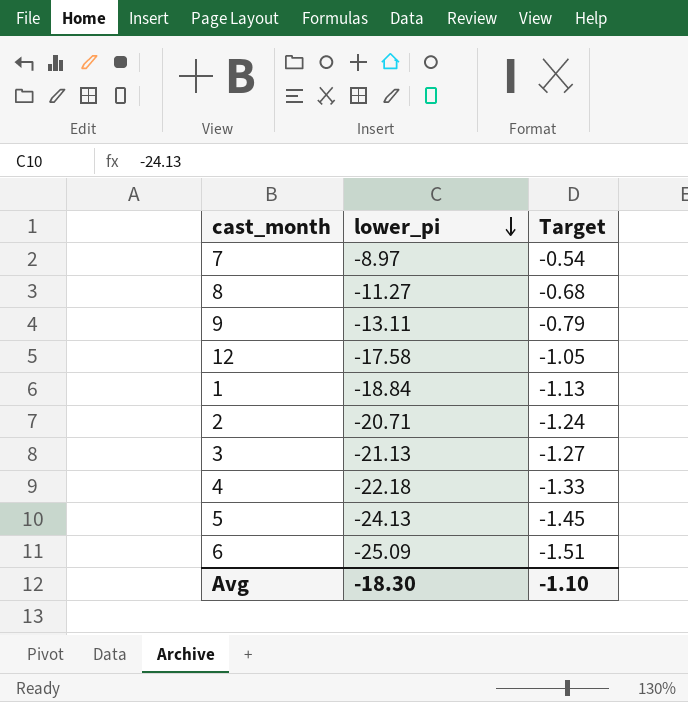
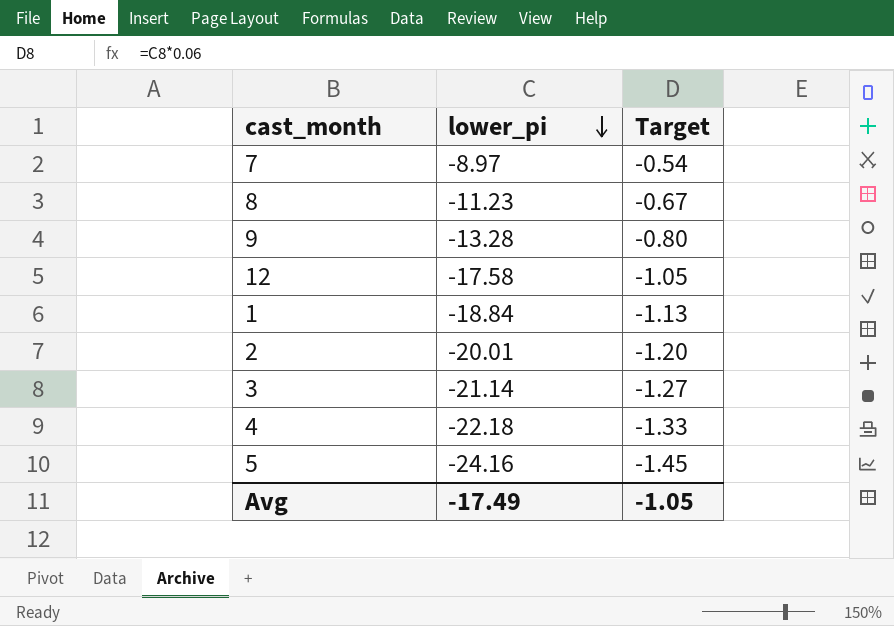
row 6: -25.09 | -1.51 -> none
8 | lower_pi: -11.27 -> -11.23
8 | Target: -0.68 -> -0.67
9 | lower_pi: -13.11 -> -13.28
9 | Target: -0.79 -> -0.80
2 | lower_pi: -20.71 -> -20.01
2 | Target: -1.24 -> -1.20
3 | lower_pi: -21.13 -> -21.14
5 | lower_pi: -24.13 -> -24.16
Avg | lower_pi: -18.30 -> -17.49
Avg | Target: -1.10 -> -1.05

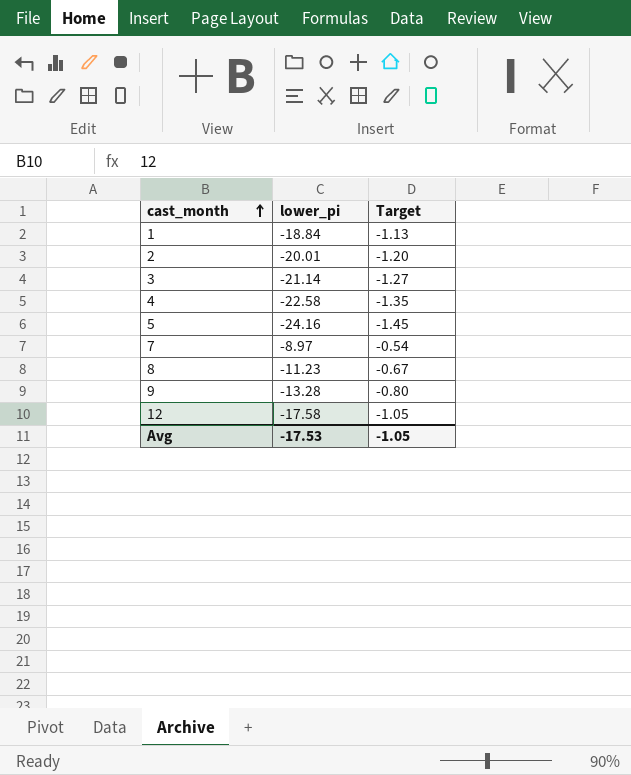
row order: lower_pi descending -> cast_month ascending
4 | lower_pi: -22.18 -> -22.58
4 | Target: -1.33 -> -1.35
Avg | lower_pi: -17.49 -> -17.53

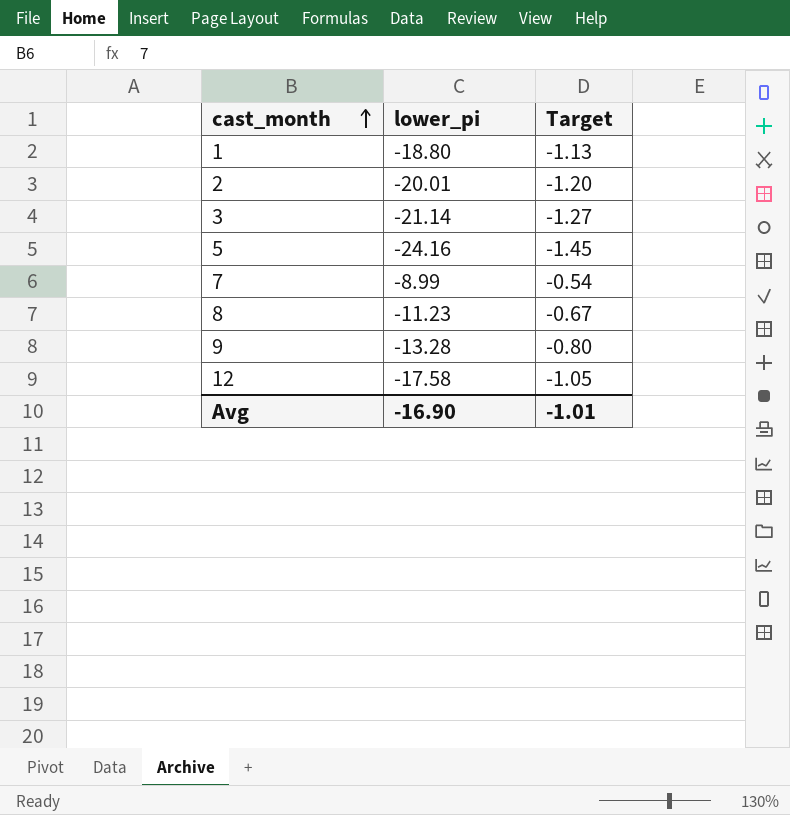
row 4: -22.58 | -1.35 -> none
1 | lower_pi: -18.84 -> -18.80
7 | lower_pi: -8.97 -> -8.99
Avg | lower_pi: -17.53 -> -16.90
Avg | Target: -1.05 -> -1.01

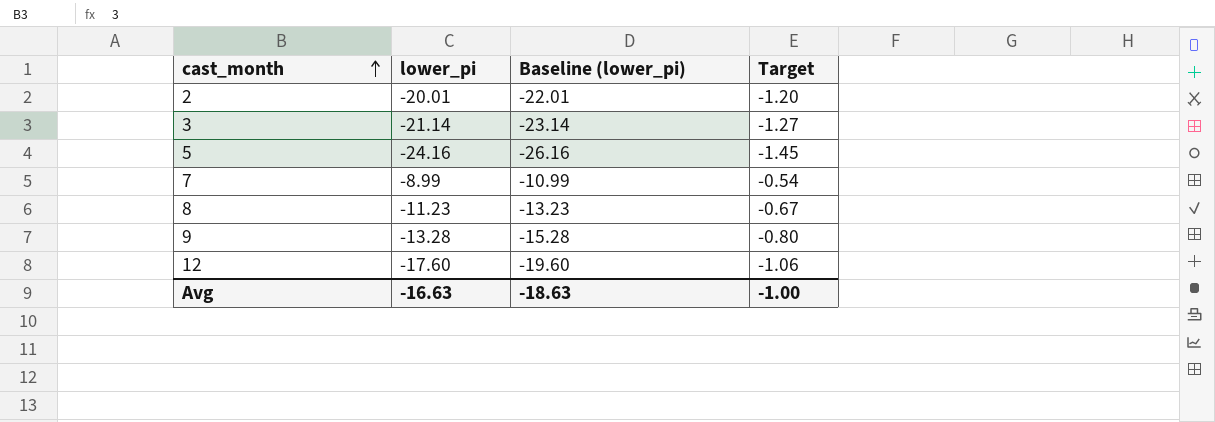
column Baseline (lower_pi) | formula: none -> [lower_pi] - 2
row 1: -18.80 | -1.13 -> none
12 | lower_pi: -17.58 -> -17.60
12 | Target: -1.05 -> -1.06
Avg | lower_pi: -16.90 -> -16.63
Avg | Target: -1.01 -> -1.00

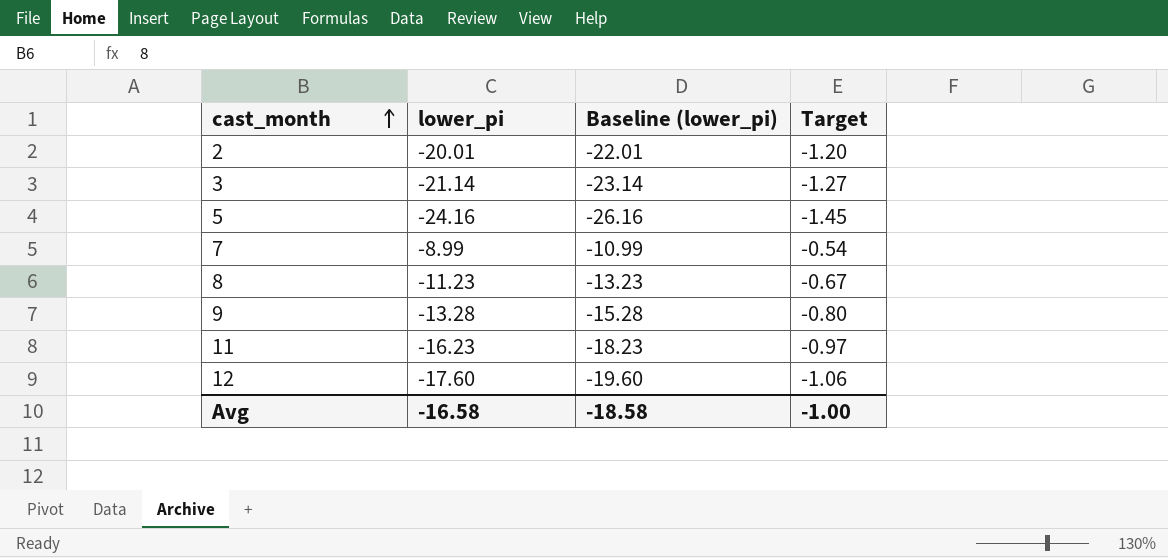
row 11: none -> -16.23 | -18.23 | -0.97
Avg | lower_pi: -16.63 -> -16.58
Avg | Baseline (lower_pi): -18.63 -> -18.58

